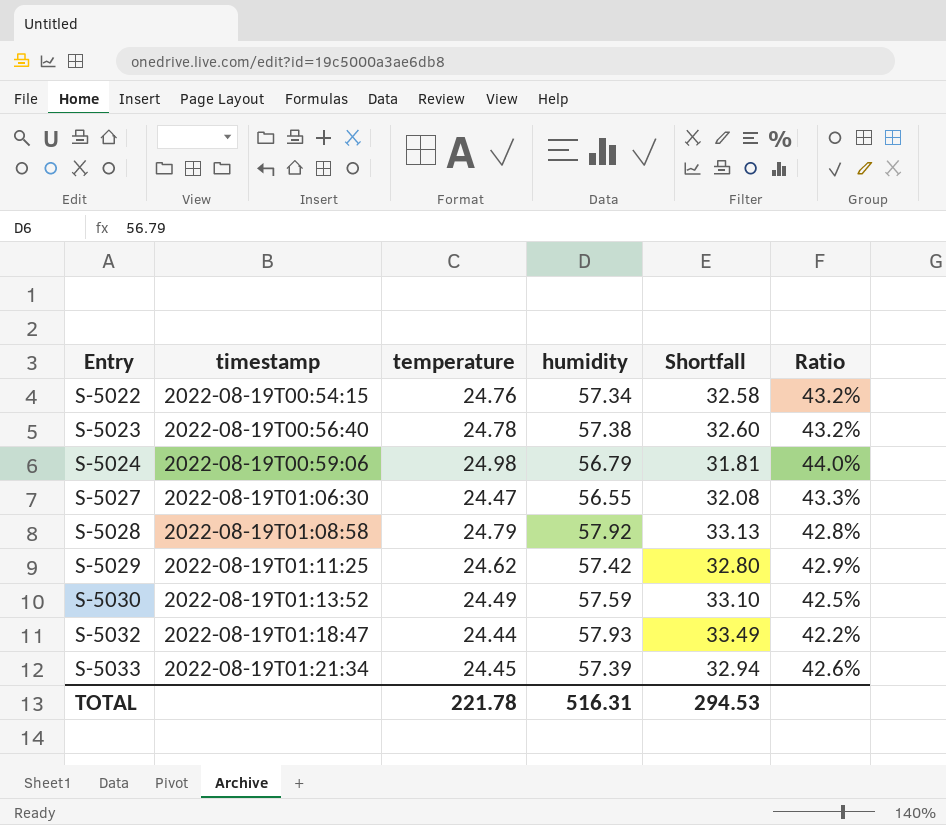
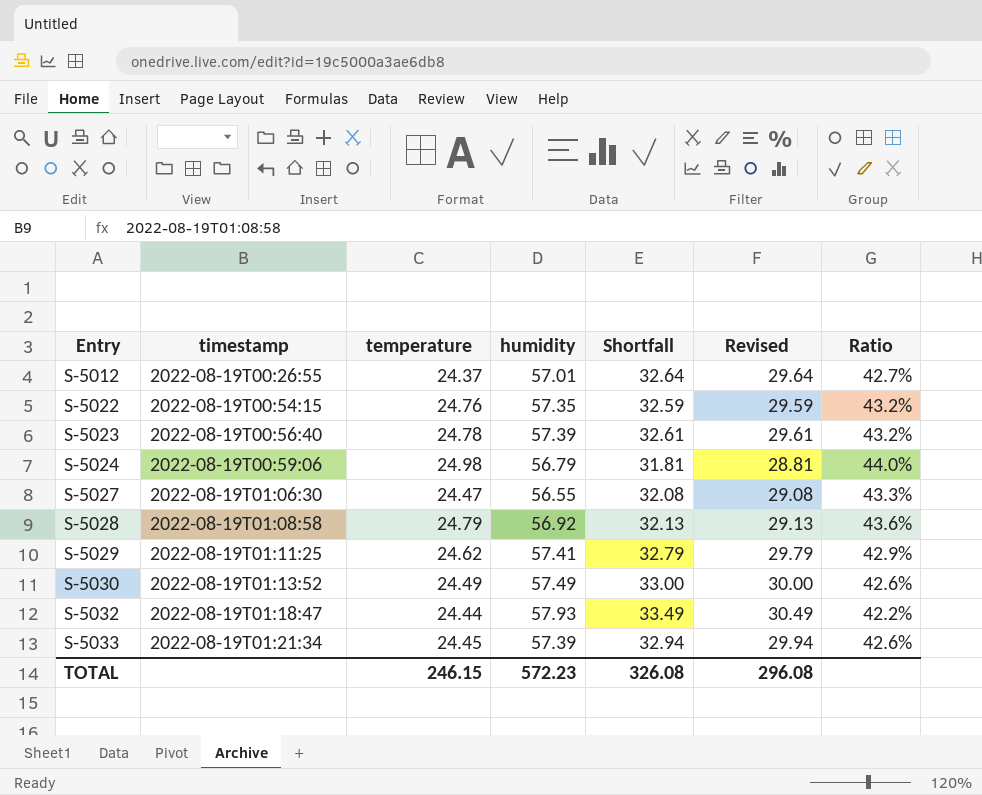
column Revised | formula: none -> [Shortfall] - 3
row S-5012: none -> 2022-08-19T00:26:55 | 24.37 | 57.01 | 32.64 | 29.64 | 42.7%
S-5022 | humidity: 57.34 -> 57.35
S-5022 | Shortfall: 32.58 -> 32.59
S-5023 | humidity: 57.38 -> 57.39
S-5023 | Shortfall: 32.60 -> 32.61
S-5028 | humidity: 57.92 -> 56.92
S-5028 | Shortfall: 33.13 -> 32.13
S-5028 | Ratio: 42.8% -> 43.6%
S-5029 | humidity: 57.42 -> 57.41
S-5029 | Shortfall: 32.80 -> 32.79
S-5030 | humidity: 57.59 -> 57.49
S-5030 | Shortfall: 33.10 -> 33.00
S-5030 | Ratio: 42.5% -> 42.6%
TOTAL | temperature: 221.78 -> 246.15
TOTAL | humidity: 516.31 -> 572.23
TOTAL | Shortfall: 294.53 -> 326.08

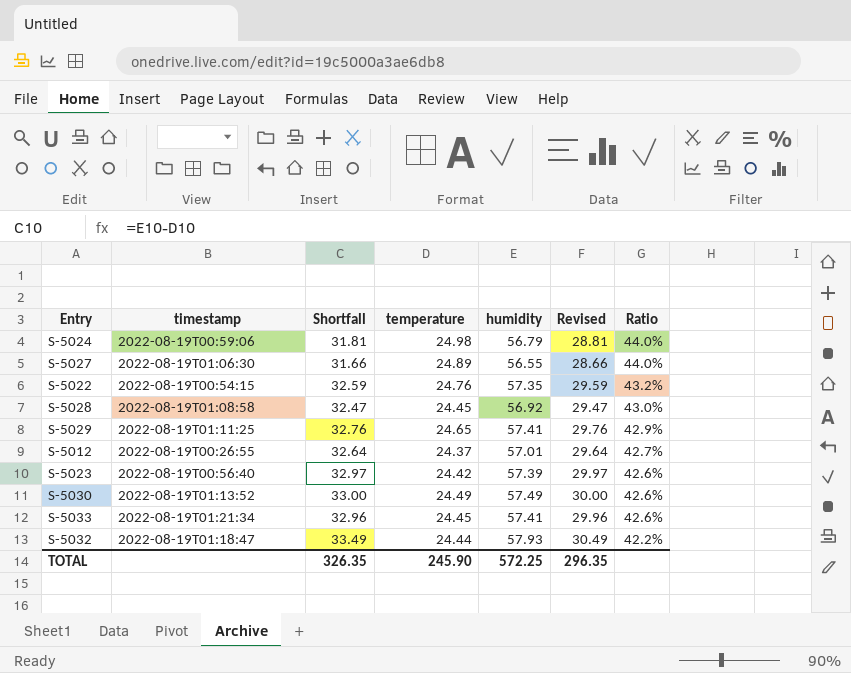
row order: Entry ascending -> Ratio descending
column Shortfall | position: 5 -> 3
S-5027 | Shortfall: 32.08 -> 31.66
S-5027 | temperature: 24.47 -> 24.89
S-5027 | Revised: 29.08 -> 28.66
S-5027 | Ratio: 43.3% -> 44.0%
S-5028 | Shortfall: 32.13 -> 32.47
S-5028 | temperature: 24.79 -> 24.45
S-5028 | Revised: 29.13 -> 29.47
S-5028 | Ratio: 43.6% -> 43.0%
S-5029 | Shortfall: 32.79 -> 32.76
S-5029 | temperature: 24.62 -> 24.65
S-5029 | Revised: 29.79 -> 29.76
S-5023 | Shortfall: 32.61 -> 32.97
S-5023 | temperature: 24.78 -> 24.42
S-5023 | Revised: 29.61 -> 29.97
S-5023 | Ratio: 43.2% -> 42.6%
S-5033 | Shortfall: 32.94 -> 32.96
S-5033 | humidity: 57.39 -> 57.41
S-5033 | Revised: 29.94 -> 29.96
TOTAL | Shortfall: 326.08 -> 326.35
TOTAL | temperature: 246.15 -> 245.90
TOTAL | humidity: 572.23 -> 572.25
TOTAL | Revised: 296.08 -> 296.35

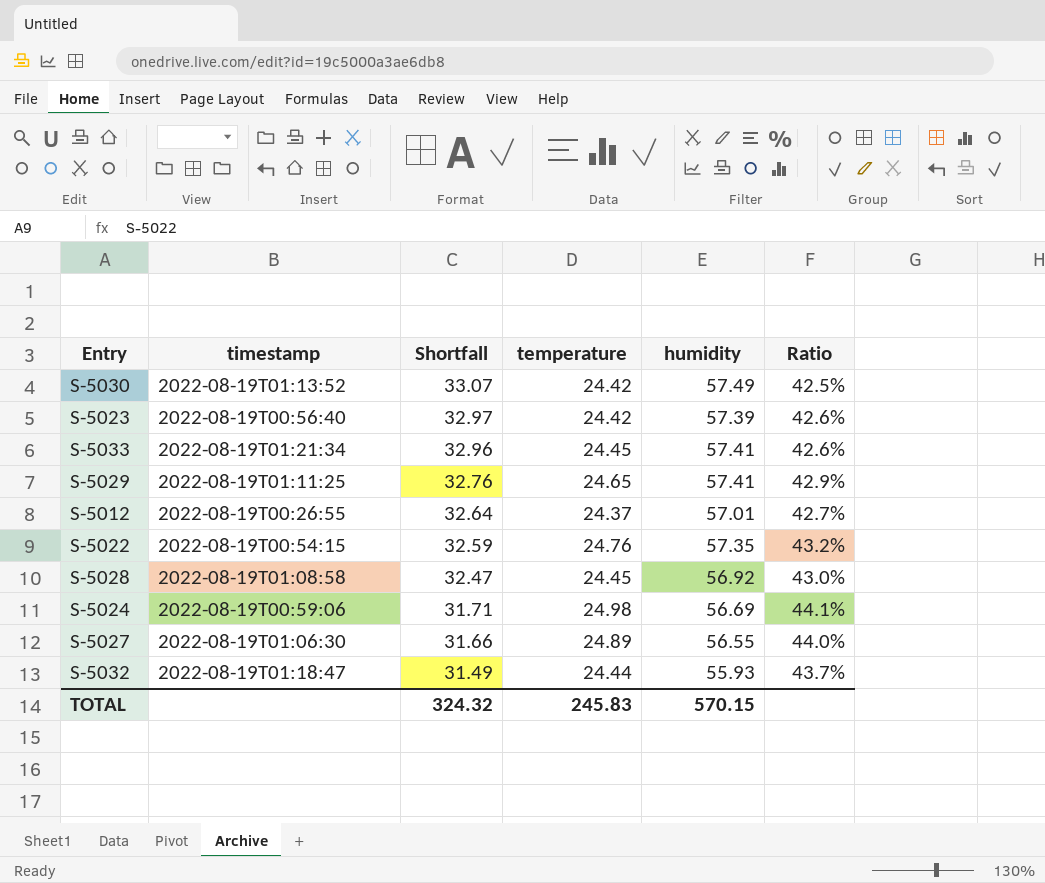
row order: Ratio descending -> Shortfall descending
column Revised | formula: [Shortfall] - 3 -> none
S-5030 | Shortfall: 33.00 -> 33.07
S-5030 | temperature: 24.49 -> 24.42
S-5030 | Ratio: 42.6% -> 42.5%
S-5024 | Shortfall: 31.81 -> 31.71
S-5024 | humidity: 56.79 -> 56.69
S-5024 | Ratio: 44.0% -> 44.1%
S-5032 | Shortfall: 33.49 -> 31.49
S-5032 | humidity: 57.93 -> 55.93
S-5032 | Ratio: 42.2% -> 43.7%
TOTAL | Shortfall: 326.35 -> 324.32
TOTAL | temperature: 245.90 -> 245.83
TOTAL | humidity: 572.25 -> 570.15

